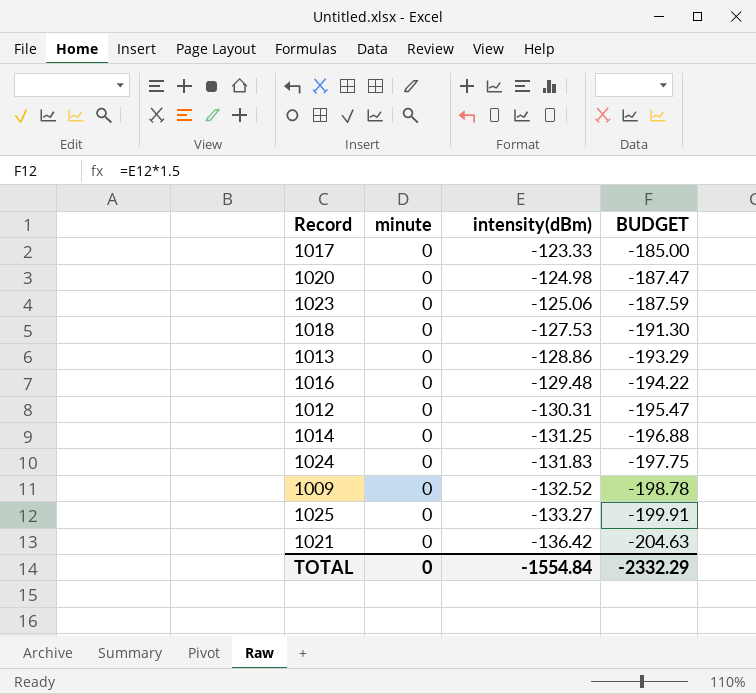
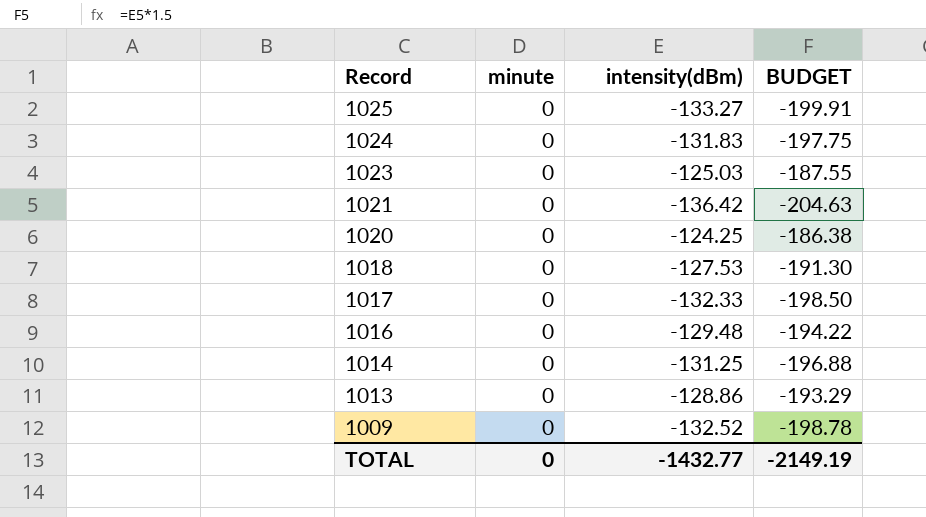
row order: intensity(dBm) descending -> Record descending
row 1012: 0 | -130.31 | -195.47 -> none
1023 | intensity(dBm): -125.06 -> -125.03
1023 | BUDGET: -187.59 -> -187.55
1020 | intensity(dBm): -124.98 -> -124.25
1020 | BUDGET: -187.47 -> -186.38
1017 | intensity(dBm): -123.33 -> -132.33
1017 | BUDGET: -185.00 -> -198.50
TOTAL | intensity(dBm): -1554.84 -> -1432.77
TOTAL | BUDGET: -2332.29 -> -2149.19

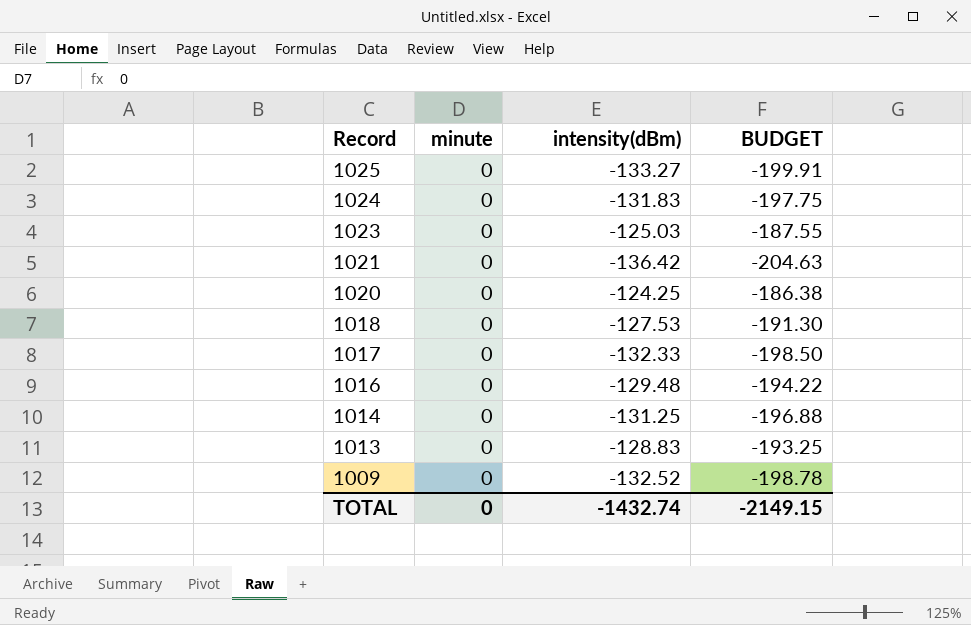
1013 | intensity(dBm): -128.86 -> -128.83
1013 | BUDGET: -193.29 -> -193.25
TOTAL | intensity(dBm): -1432.77 -> -1432.74
TOTAL | BUDGET: -2149.19 -> -2149.15

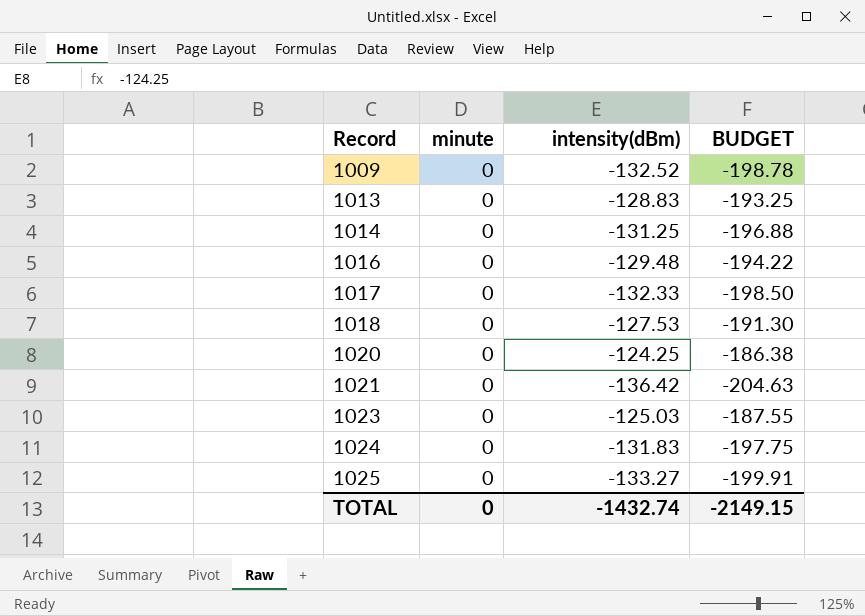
row order: Record descending -> Record ascending

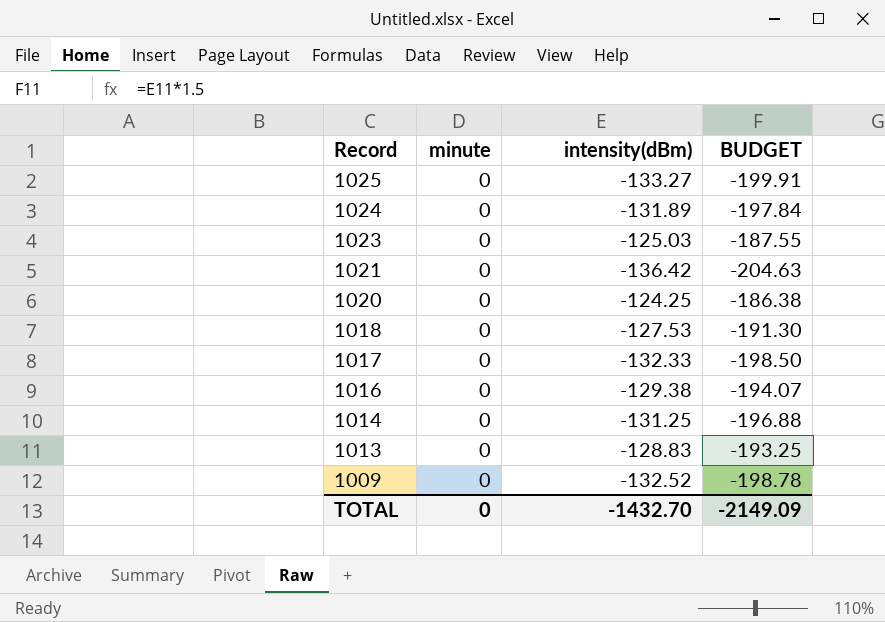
row order: Record ascending -> Record descending
1024 | intensity(dBm): -131.83 -> -131.89
1024 | BUDGET: -197.75 -> -197.84
1016 | intensity(dBm): -129.48 -> -129.38
1016 | BUDGET: -194.22 -> -194.07
TOTAL | intensity(dBm): -1432.74 -> -1432.70
TOTAL | BUDGET: -2149.15 -> -2149.09

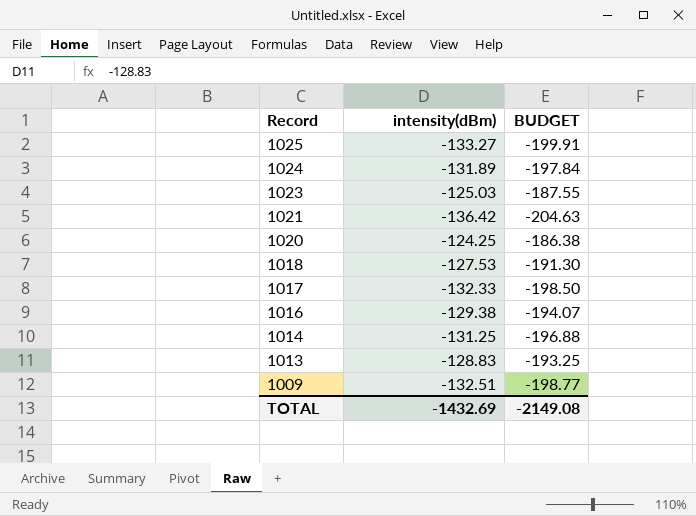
column minute | position: 2 -> none
1009 | intensity(dBm): -132.52 -> -132.51
1009 | BUDGET: -198.78 -> -198.77
TOTAL | intensity(dBm): -1432.70 -> -1432.69
TOTAL | BUDGET: -2149.09 -> -2149.08

